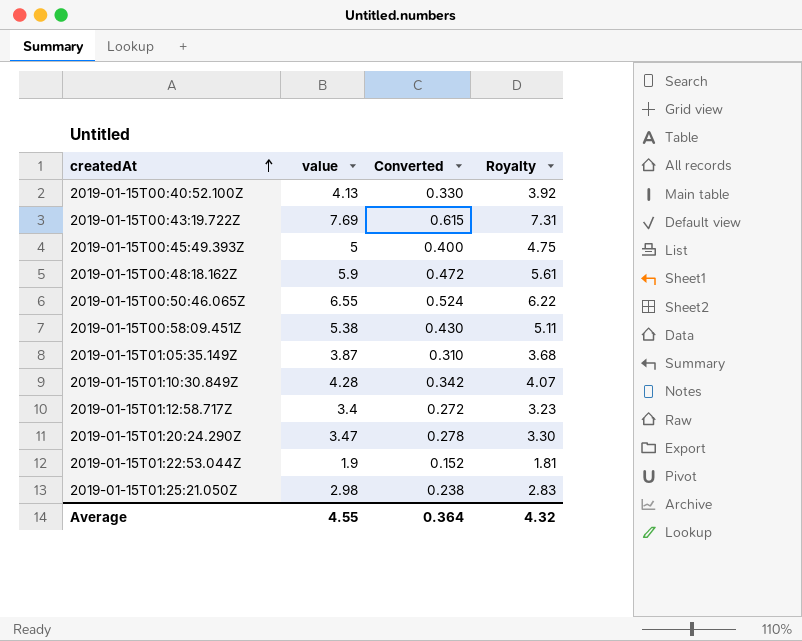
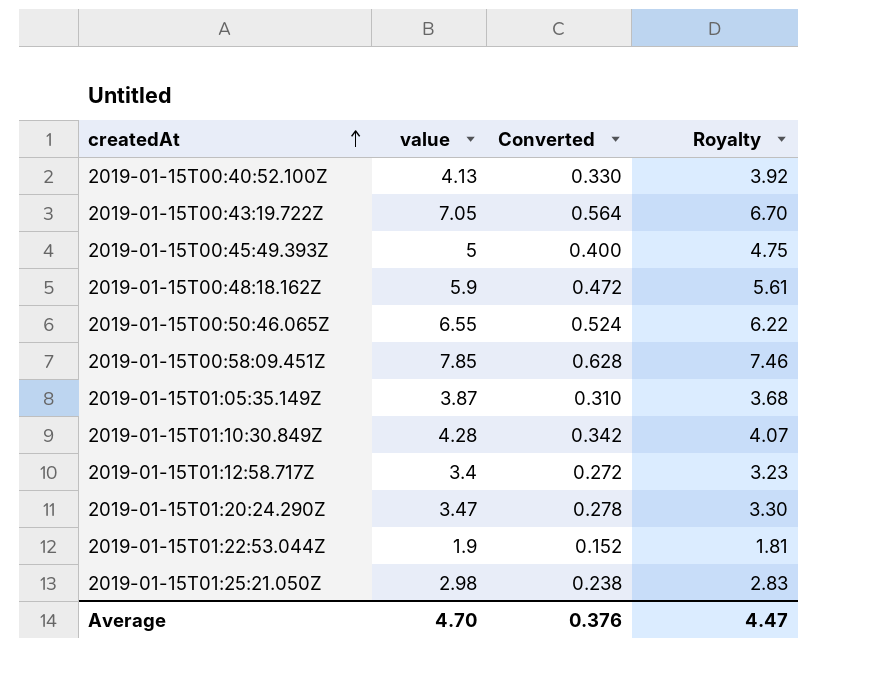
2019-01-15T00:43:19.722Z | value: 7.69 -> 7.05
2019-01-15T00:43:19.722Z | Converted: 0.615 -> 0.564
2019-01-15T00:43:19.722Z | Royalty: 7.31 -> 6.70
2019-01-15T00:58:09.451Z | value: 5.38 -> 7.85
2019-01-15T00:58:09.451Z | Converted: 0.430 -> 0.628
2019-01-15T00:58:09.451Z | Royalty: 5.11 -> 7.46
Average | value: 4.55 -> 4.70
Average | Converted: 0.364 -> 0.376
Average | Royalty: 4.32 -> 4.47

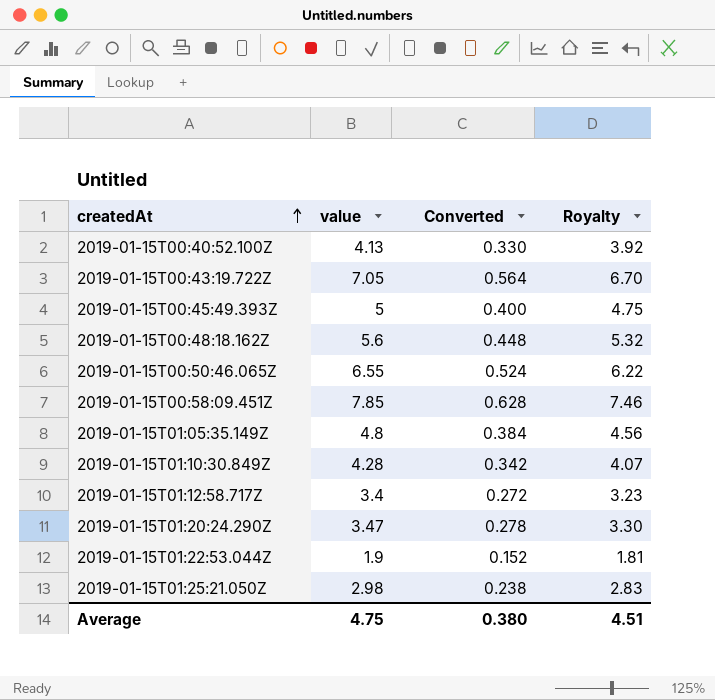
2019-01-15T00:48:18.162Z | value: 5.9 -> 5.6
2019-01-15T00:48:18.162Z | Converted: 0.472 -> 0.448
2019-01-15T00:48:18.162Z | Royalty: 5.61 -> 5.32
2019-01-15T01:05:35.149Z | value: 3.87 -> 4.8
2019-01-15T01:05:35.149Z | Converted: 0.310 -> 0.384
2019-01-15T01:05:35.149Z | Royalty: 3.68 -> 4.56
Average | value: 4.70 -> 4.75
Average | Converted: 0.376 -> 0.380
Average | Royalty: 4.47 -> 4.51

